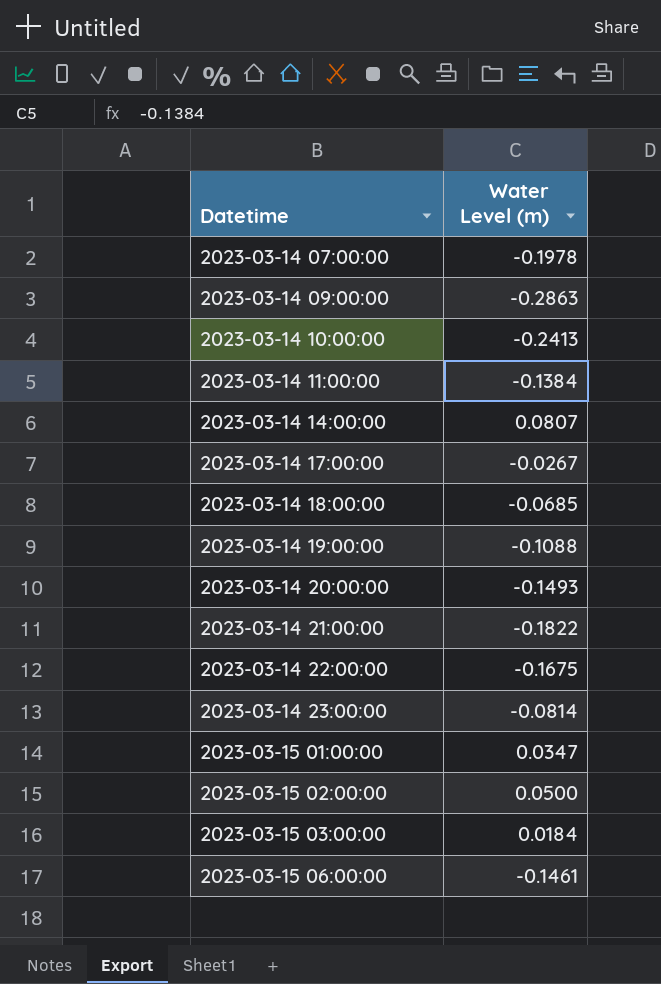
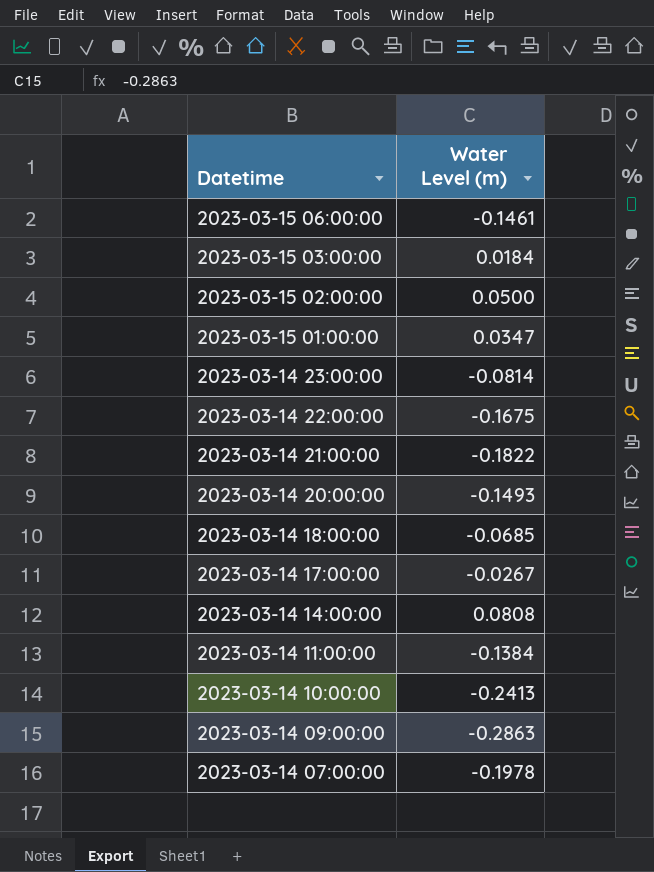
row order: Datetime ascending -> Datetime descending
row 2023-03-14 19:00:00: -0.1088 -> none
2023-03-14 14:00:00 | Water Level (m): 0.0807 -> 0.0808

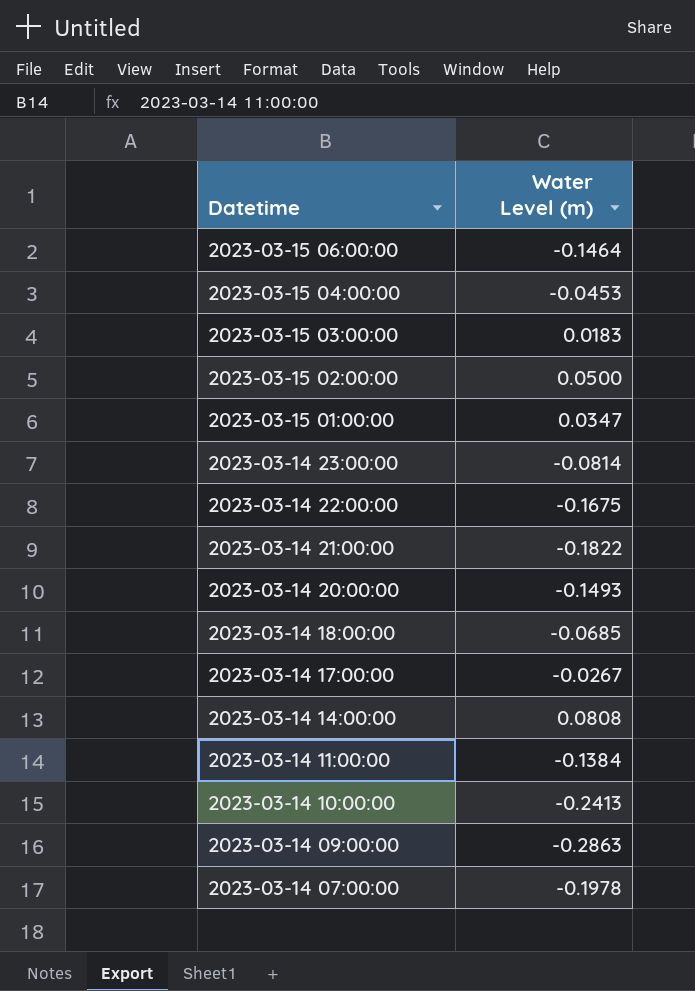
2023-03-15 06:00:00 | Water Level (m): -0.1461 -> -0.1464
row 2023-03-15 04:00:00: none -> -0.0453
2023-03-15 03:00:00 | Water Level (m): 0.0184 -> 0.0183

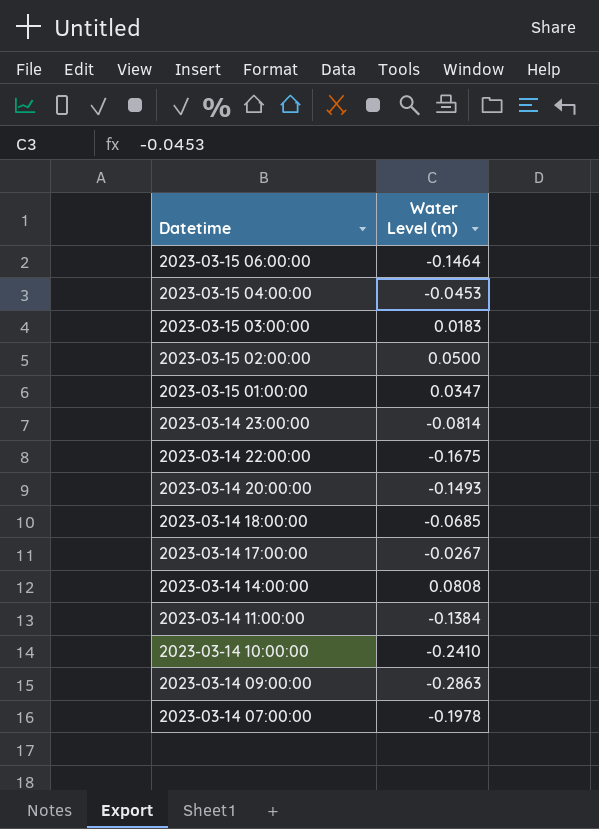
row 2023-03-14 21:00:00: -0.1822 -> none
2023-03-14 10:00:00 | Water Level (m): -0.2413 -> -0.2410

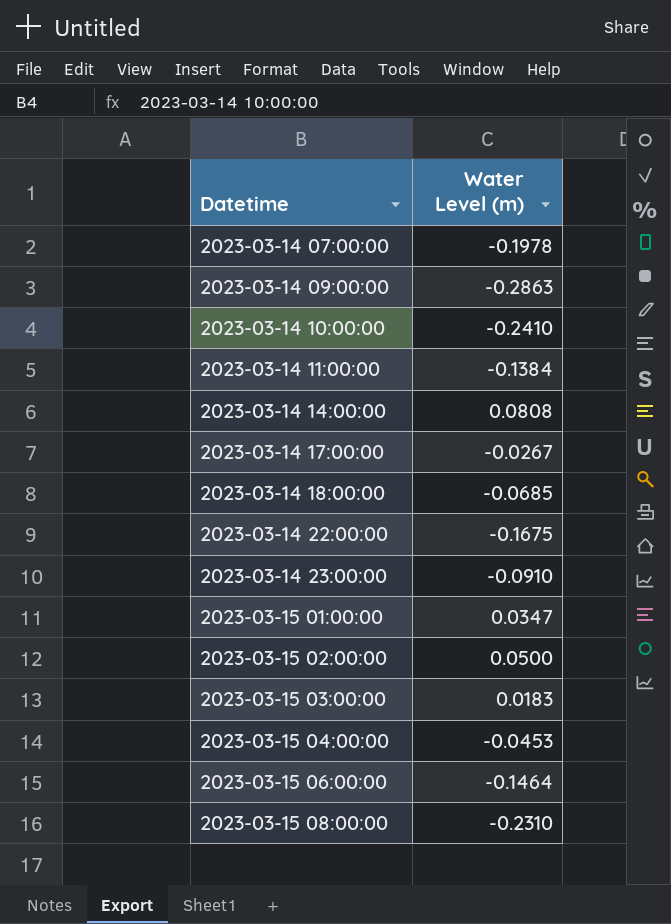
row order: Datetime descending -> Datetime ascending
row 2023-03-14 20:00:00: -0.1493 -> none
2023-03-14 23:00:00 | Water Level (m): -0.0814 -> -0.0910
row 2023-03-15 08:00:00: none -> -0.2310

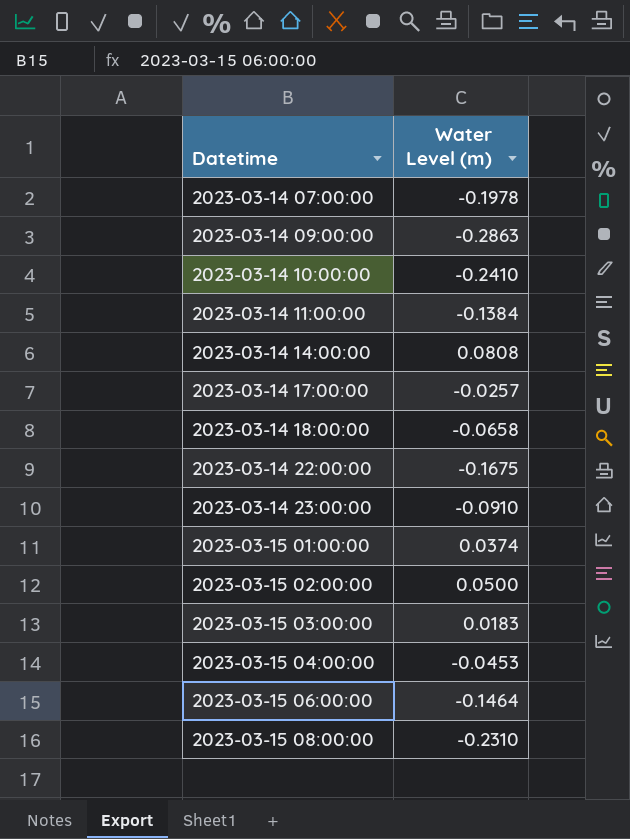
2023-03-14 17:00:00 | Water Level (m): -0.0267 -> -0.0257
2023-03-14 18:00:00 | Water Level (m): -0.0685 -> -0.0658
2023-03-15 01:00:00 | Water Level (m): 0.0347 -> 0.0374

